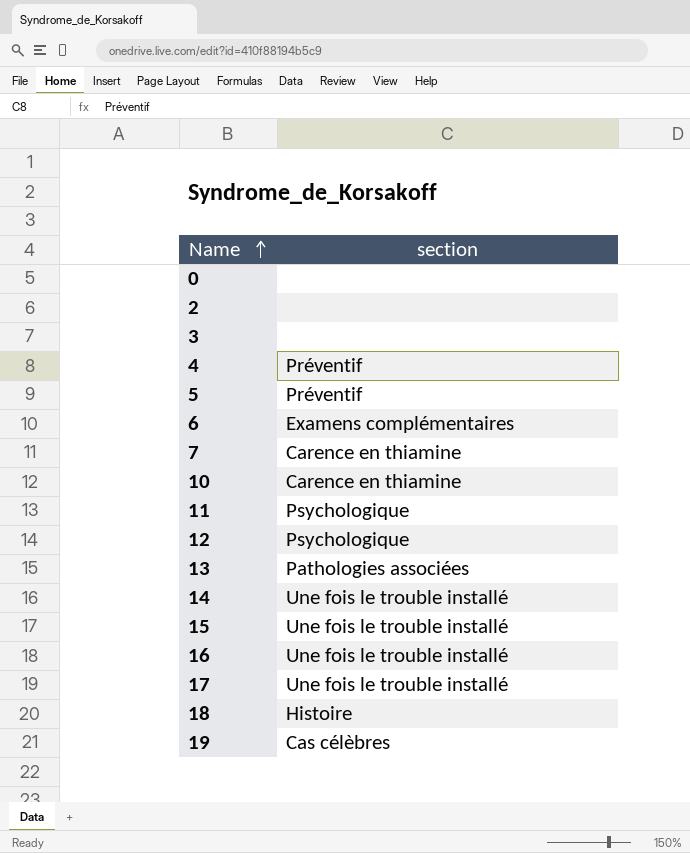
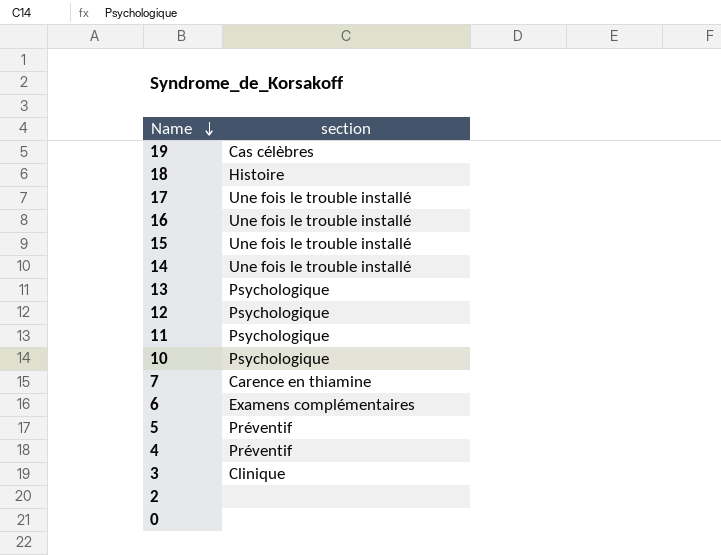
row order: Name ascending -> Name descending
13 | section: Pathologies associées -> Psychologique
10 | section: Carence en thiamine -> Psychologique
3 | section: none -> Clinique

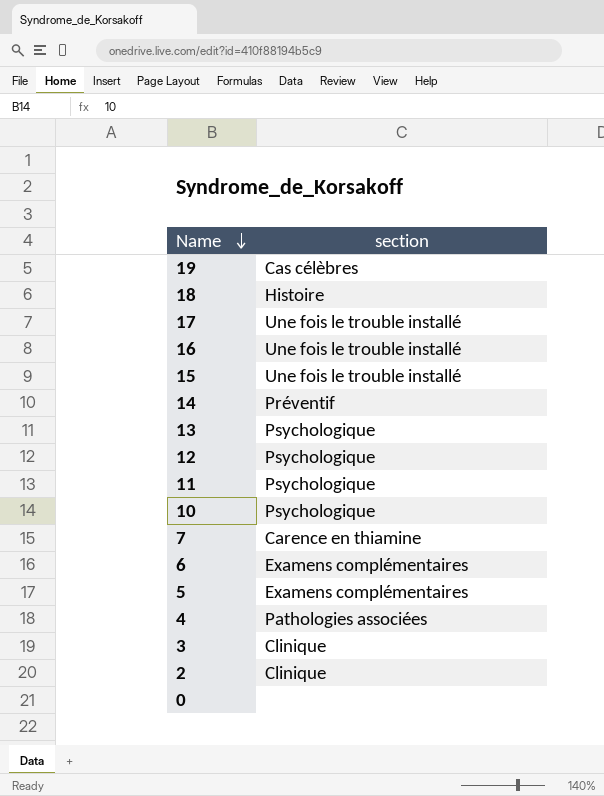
14 | section: Une fois le trouble installé -> Préventif
5 | section: Préventif -> Examens complémentaires
4 | section: Préventif -> Pathologies associées
2 | section: none -> Clinique

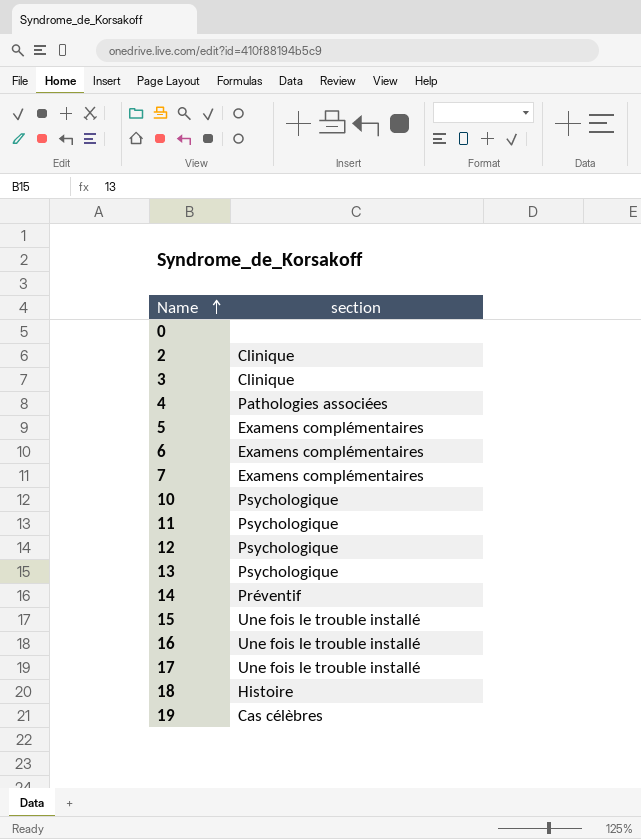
row order: Name descending -> Name ascending
7 | section: Carence en thiamine -> Examens complémentaires

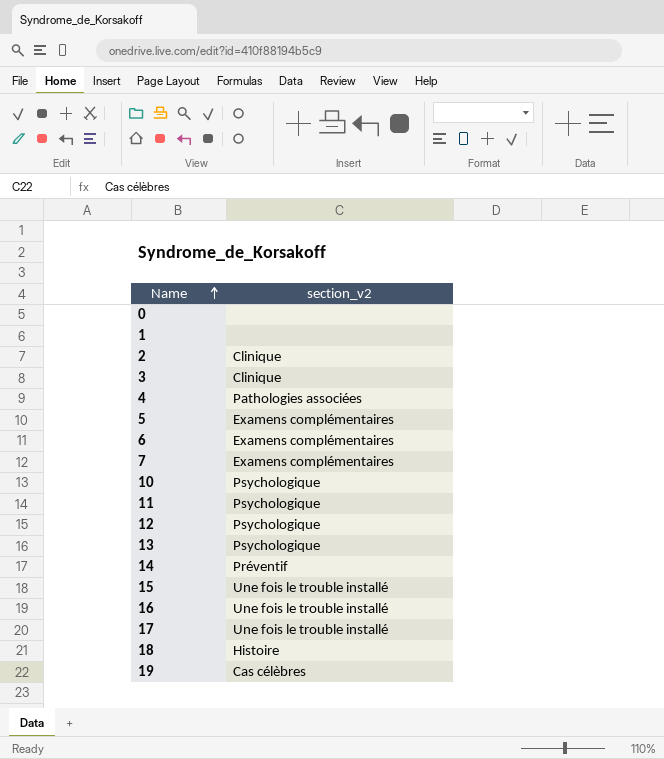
column name: section -> section_v2
row 1: none -> none

